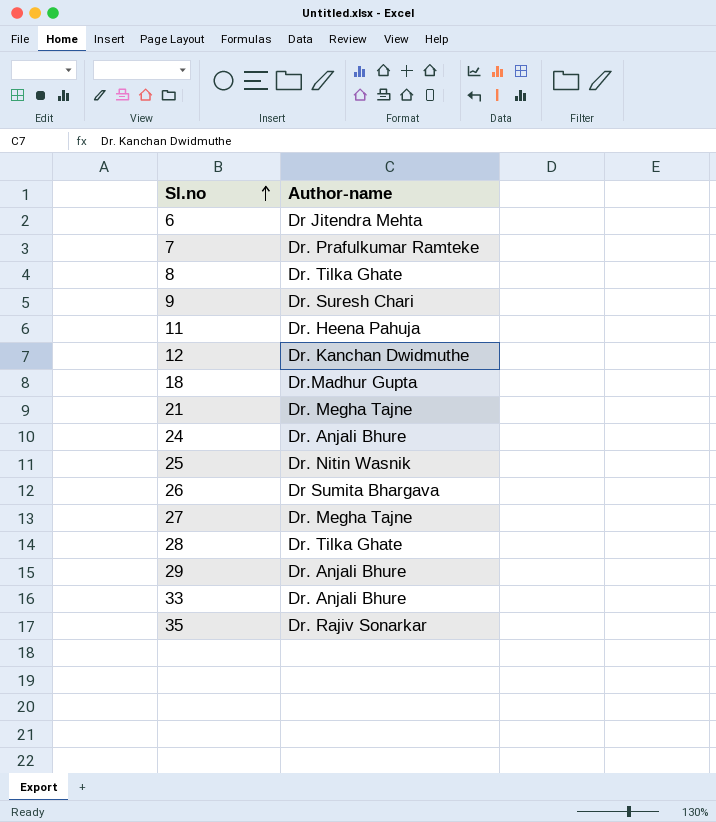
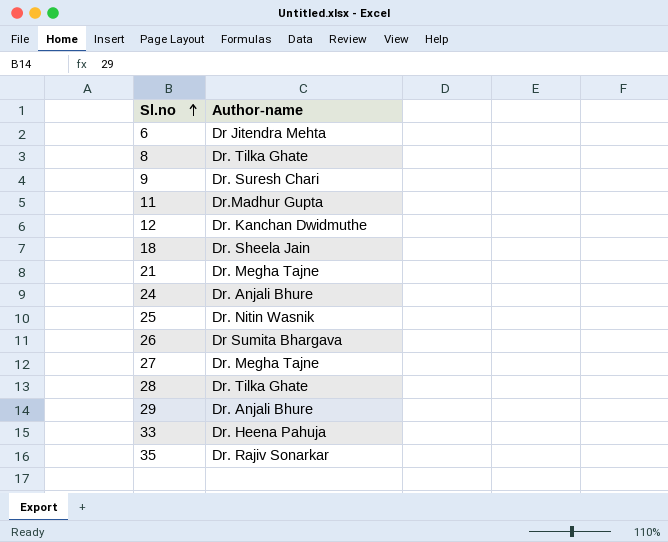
row 7: Dr. Prafulkumar Ramteke -> none
11 | Author-name: Dr. Heena Pahuja -> Dr.Madhur Gupta
18 | Author-name: Dr.Madhur Gupta -> Dr. Sheela Jain
33 | Author-name: Dr. Anjali Bhure -> Dr. Heena Pahuja

